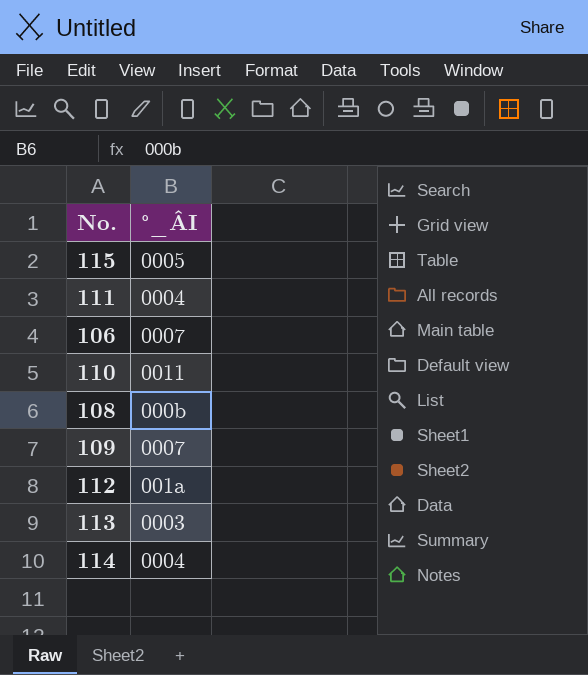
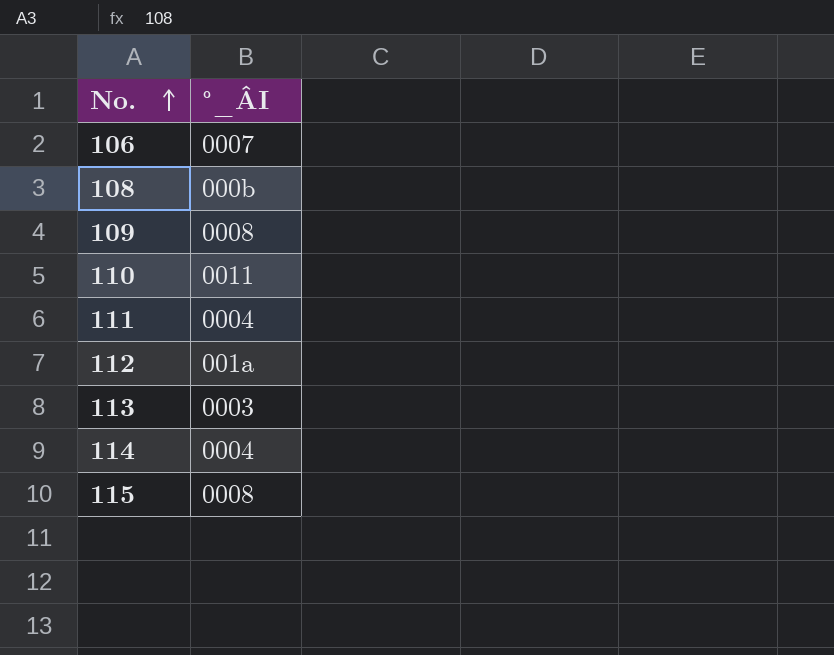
row order: none -> No. ascending
109 | °_ÂI: 0007 -> 0008
115 | °_ÂI: 0005 -> 0008

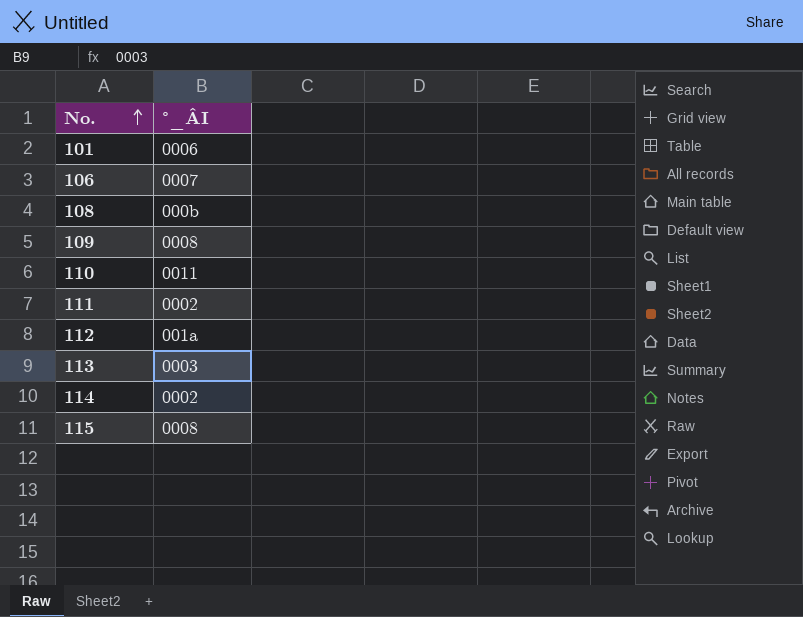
row 101: none -> 0006
111 | °_ÂI: 0004 -> 0002
114 | °_ÂI: 0004 -> 0002

